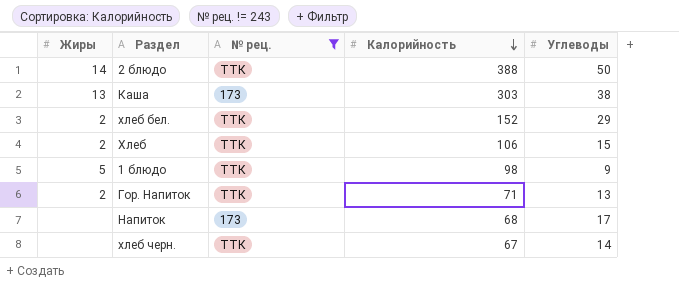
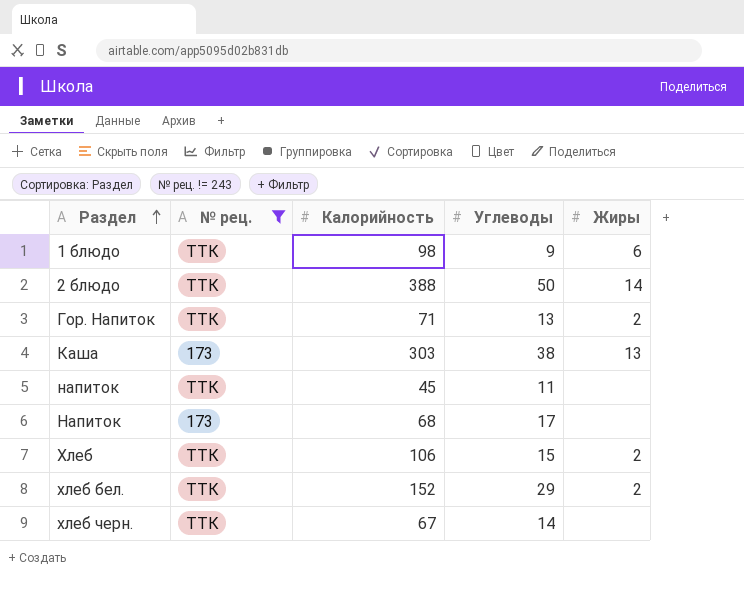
row order: Калорийность descending -> Раздел ascending
column Жиры | position: 1 -> 5
1 блюдо | Жиры: 5 -> 6
row напиток: none -> ТТК | 45 | 11 | none

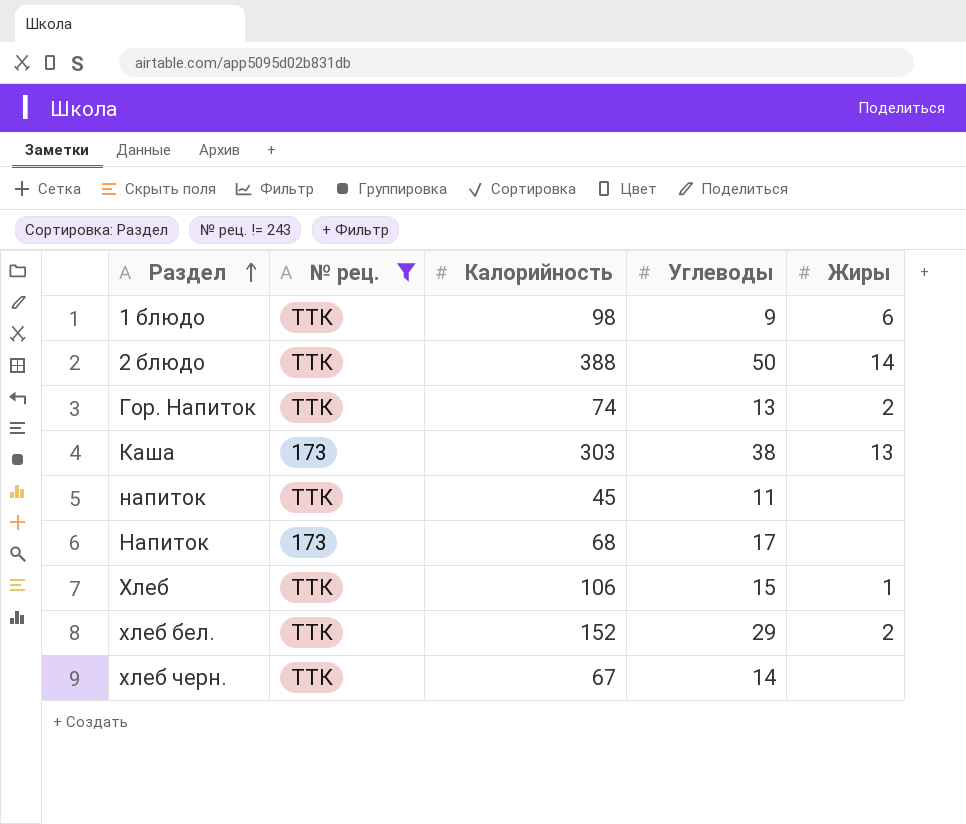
Гор. Напиток | Калорийность: 71 -> 74
Хлеб | Жиры: 2 -> 1

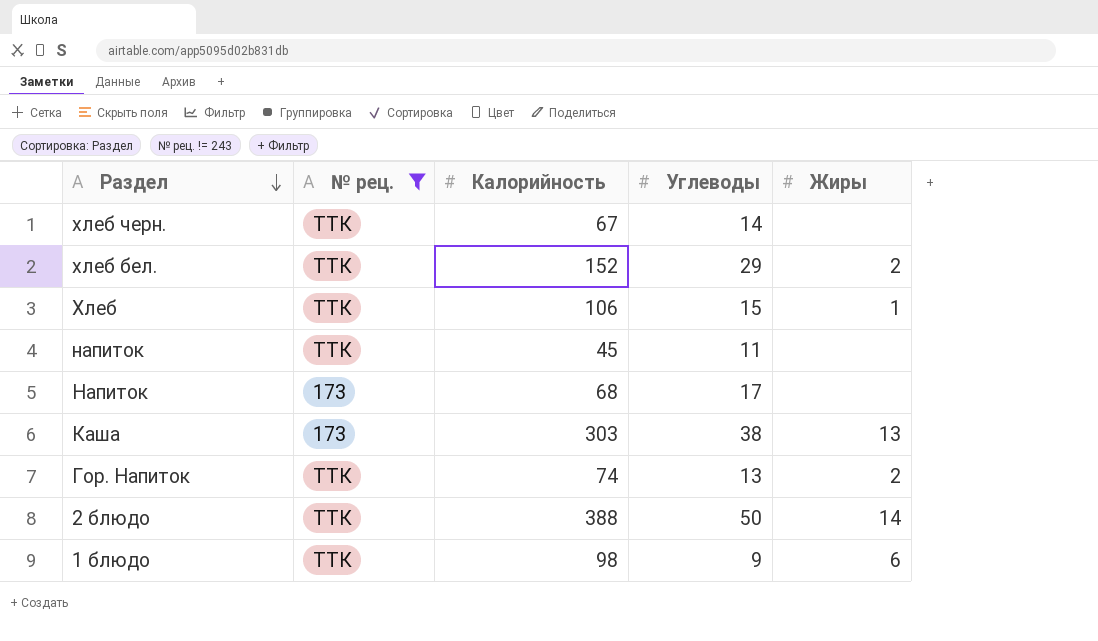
row order: Раздел ascending -> Раздел descending

